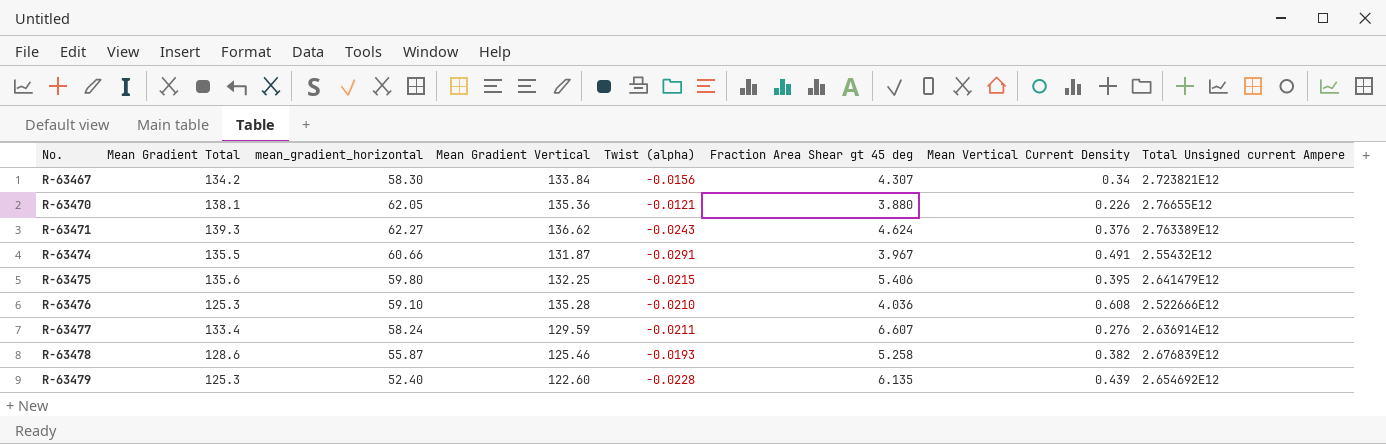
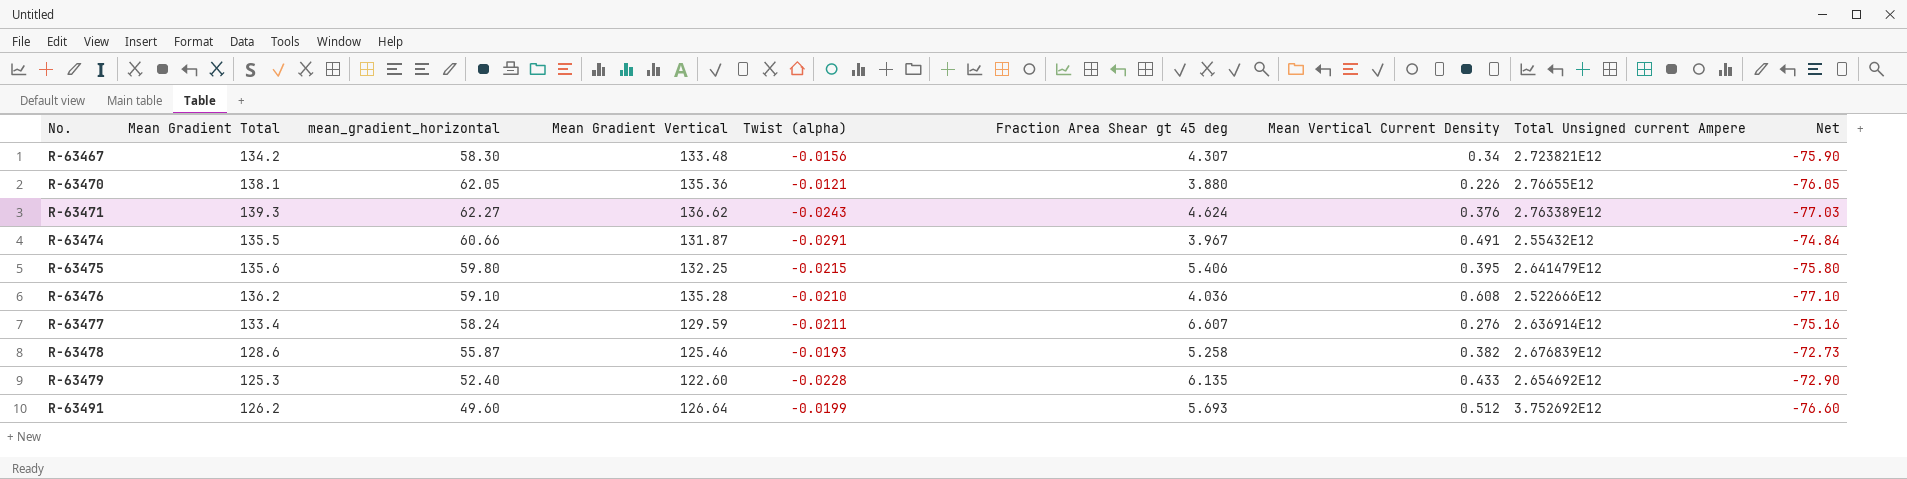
column Net | formula: none -> [mean_gradient_horizontal] - [Mean Gradient Total]
R-63467 | Mean Gradient Vertical: 133.84 -> 133.48
R-63476 | Mean Gradient Total: 125.3 -> 136.2
R-63479 | Mean Vertical Current Density: 0.439 -> 0.433
row R-63491: none -> 126.2 | 49.60 | 126.64 | -0.0199 | 5.693 | 0.512 | 3.752692E12 | -76.60

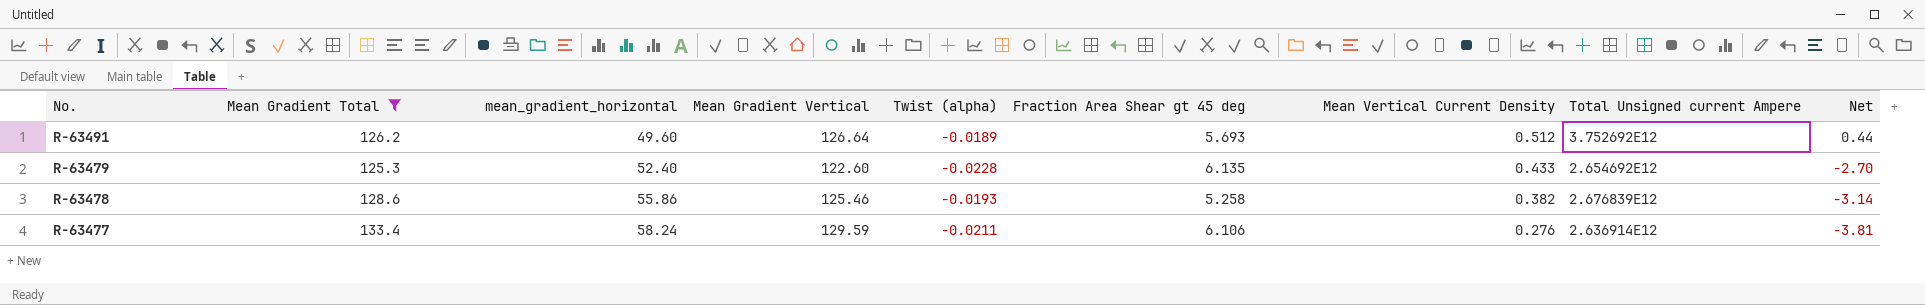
filter: none -> Mean Gradient Total <= 133.4
row order: No. ascending -> No. descending
column Net | formula: [mean_gradient_horizontal] - [Mean Gradient Total] -> [Mean Gradient Vertical] - [Mean Gradient Total]
R-63491 | Twist (alpha): -0.0199 -> -0.0189
R-63478 | mean_gradient_horizontal: 55.87 -> 55.86
R-63477 | Fraction Area Shear gt 45 deg: 6.607 -> 6.106

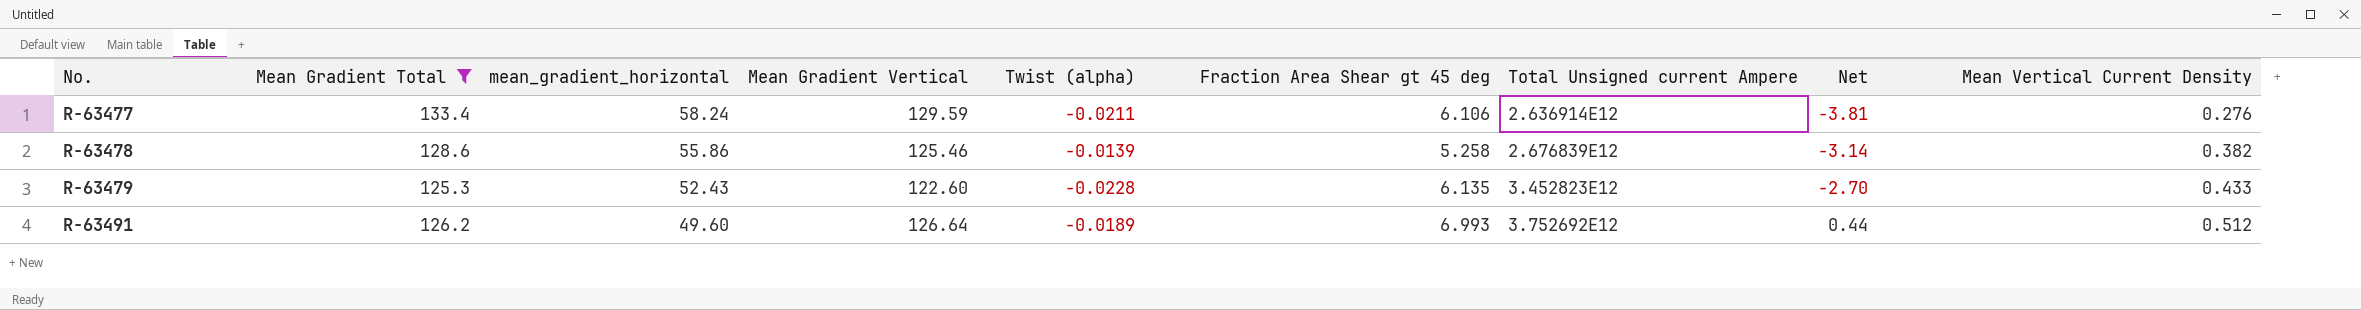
row order: No. descending -> No. ascending
column Mean Vertical Current Density | position: 7 -> 9
R-63478 | Twist (alpha): -0.0193 -> -0.0139
R-63479 | mean_gradient_horizontal: 52.40 -> 52.43
R-63479 | Total Unsigned current Ampere: 2.654692E12 -> 3.452823E12
R-63491 | Fraction Area Shear gt 45 deg: 5.693 -> 6.993

